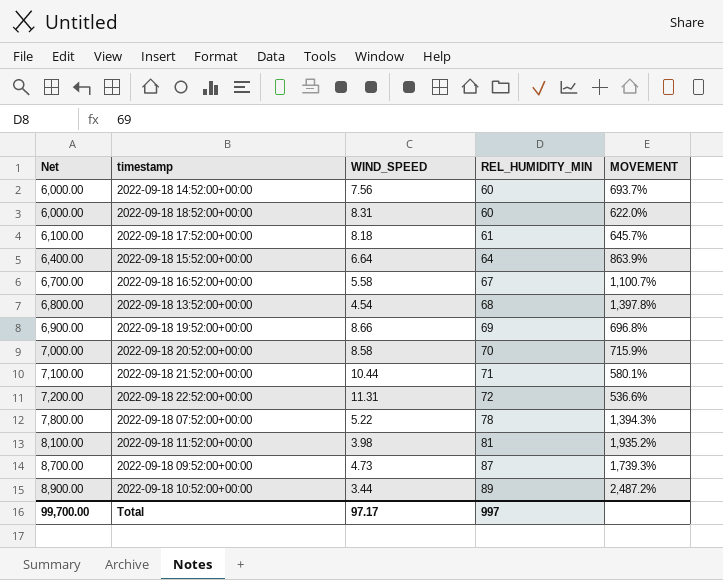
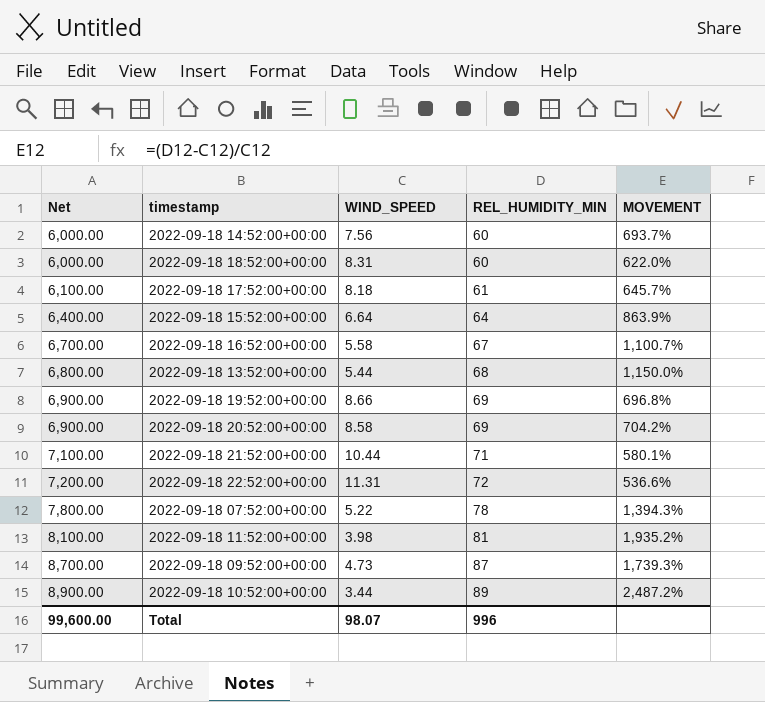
2022-09-18 13:52:00+00:00 | WIND_SPEED: 4.54 -> 5.44
2022-09-18 13:52:00+00:00 | MOVEMENT: 1,397.8% -> 1,150.0%
2022-09-18 20:52:00+00:00 | Net: 7,000.00 -> 6,900.00
2022-09-18 20:52:00+00:00 | REL_HUMIDITY_MIN: 70 -> 69
2022-09-18 20:52:00+00:00 | MOVEMENT: 715.9% -> 704.2%
Total | Net: 99,700.00 -> 99,600.00
Total | WIND_SPEED: 97.17 -> 98.07
Total | REL_HUMIDITY_MIN: 997 -> 996

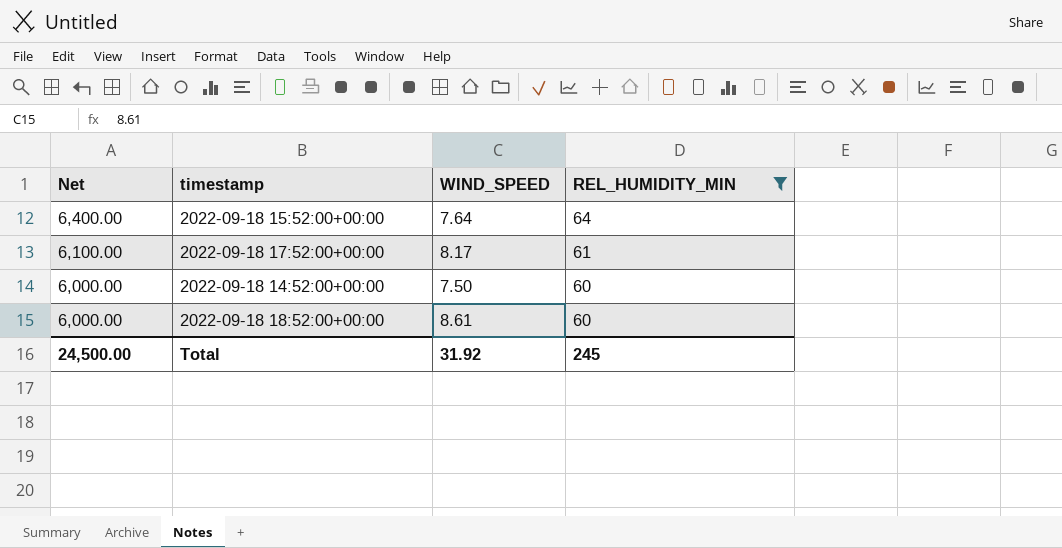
filter: none -> REL_HUMIDITY_MIN <= 64
row order: Net ascending -> Net descending
column MOVEMENT | formula: ([REL_HUMIDITY_MIN] - [WIND_SPEED]) / [WIND_SPEED] -> none
2022-09-18 15:52:00+00:00 | WIND_SPEED: 6.64 -> 7.64
2022-09-18 17:52:00+00:00 | WIND_SPEED: 8.18 -> 8.17
2022-09-18 14:52:00+00:00 | WIND_SPEED: 7.56 -> 7.50
2022-09-18 18:52:00+00:00 | WIND_SPEED: 8.31 -> 8.61
Total | Net: 99,600.00 -> 24,500.00
Total | WIND_SPEED: 98.07 -> 31.92
Total | REL_HUMIDITY_MIN: 996 -> 245

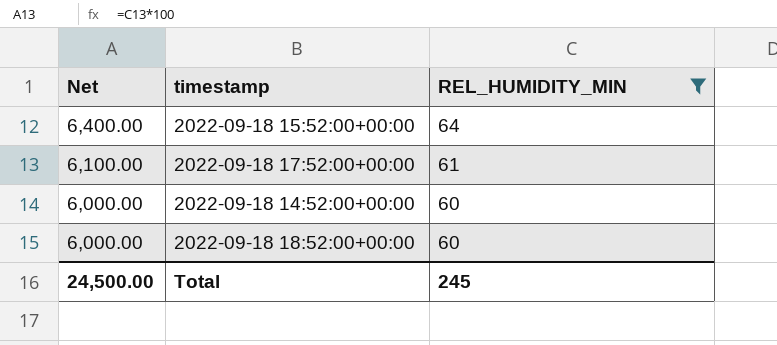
column WIND_SPEED | position: 3 -> none

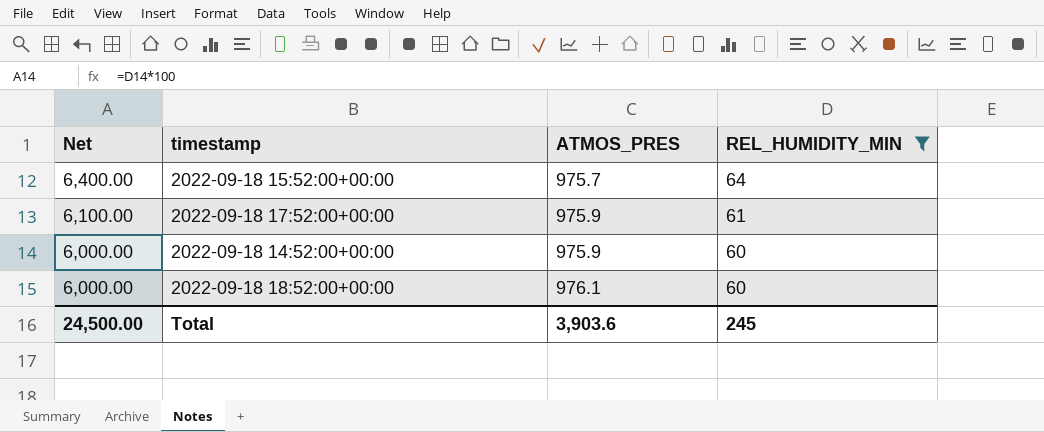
column ATMOS_PRES | position: none -> 3

